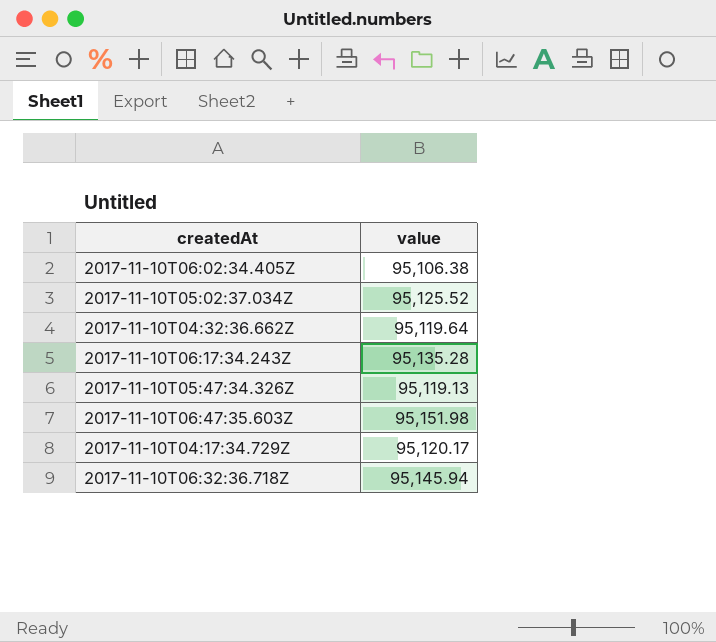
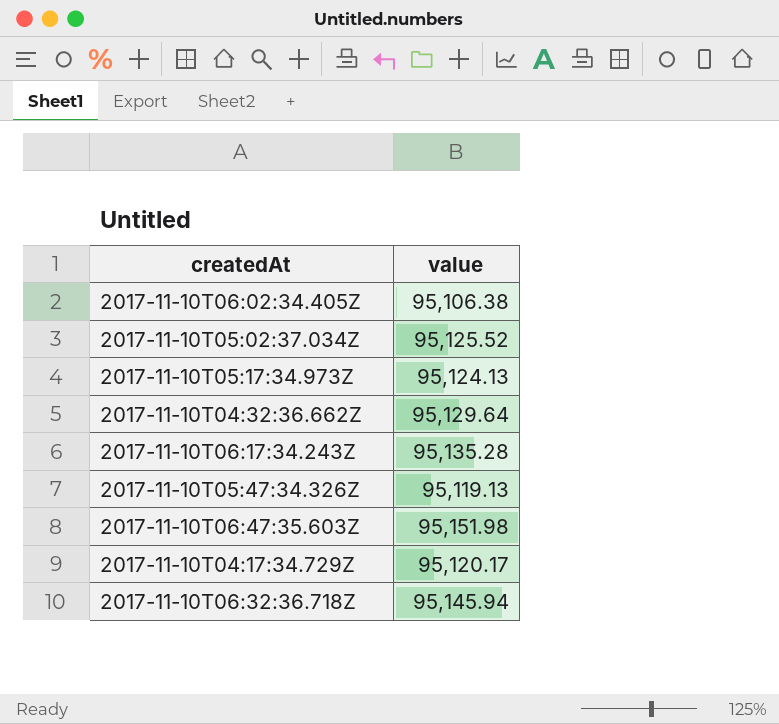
row 2017-11-10T05:17:34.973Z: none -> 95,124.13
2017-11-10T04:32:36.662Z | value: 95,119.64 -> 95,129.64

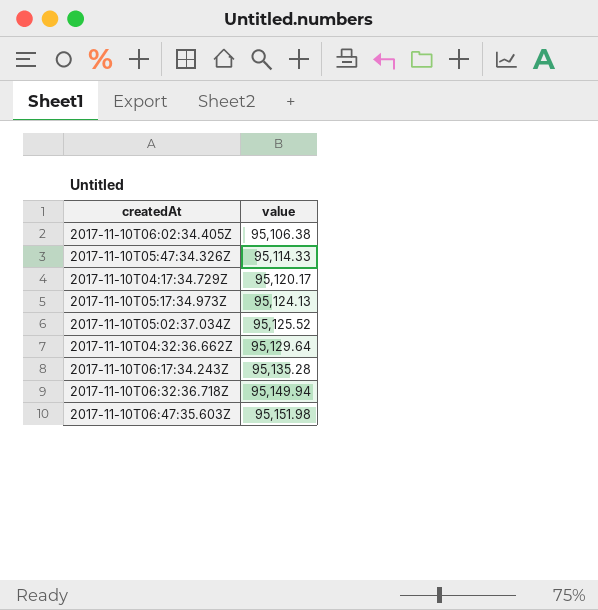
row order: none -> value ascending
2017-11-10T05:47:34.326Z | value: 95,119.13 -> 95,114.33
2017-11-10T06:32:36.718Z | value: 95,145.94 -> 95,149.94

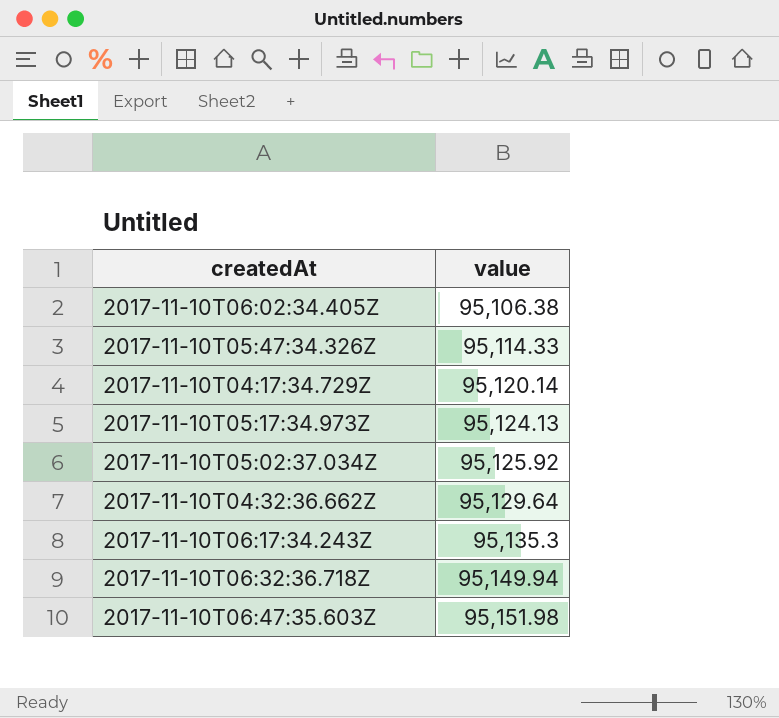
2017-11-10T04:17:34.729Z | value: 95,120.17 -> 95,120.14
2017-11-10T05:02:37.034Z | value: 95,125.52 -> 95,125.92
2017-11-10T06:17:34.243Z | value: 95,135.28 -> 95,135.3

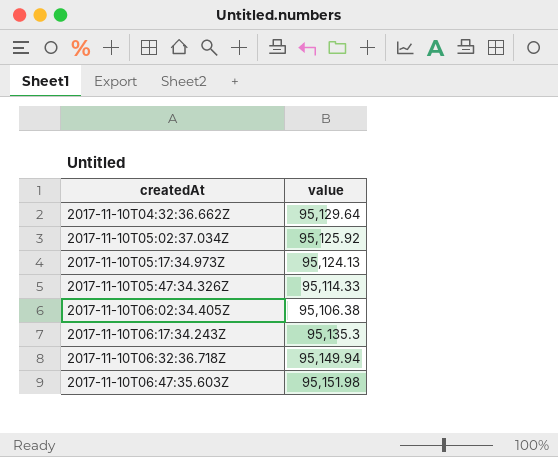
row order: value ascending -> createdAt ascending
row 2017-11-10T04:17:34.729Z: 95,120.14 -> none

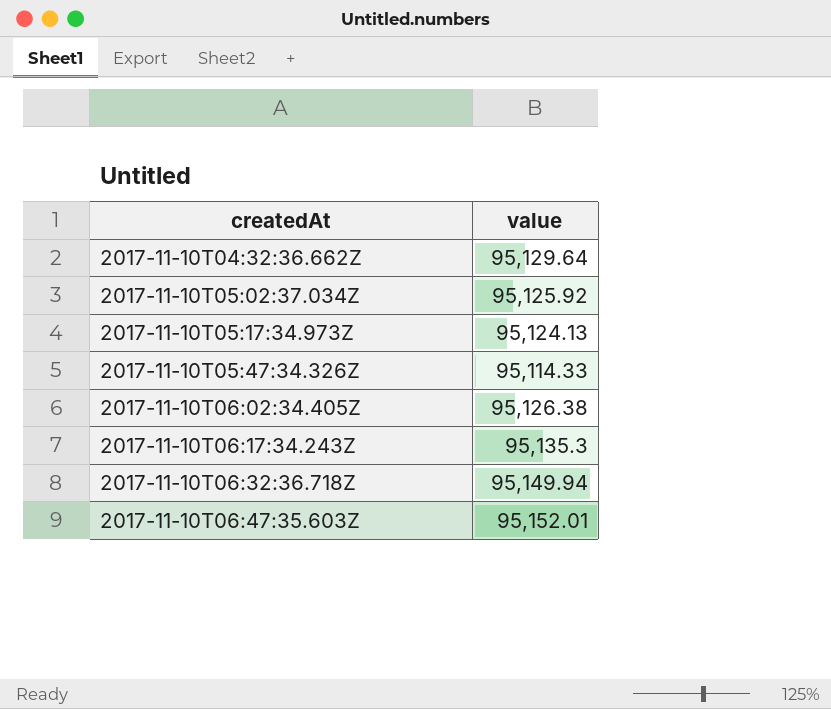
2017-11-10T06:02:34.405Z | value: 95,106.38 -> 95,126.38
2017-11-10T06:47:35.603Z | value: 95,151.98 -> 95,152.01

